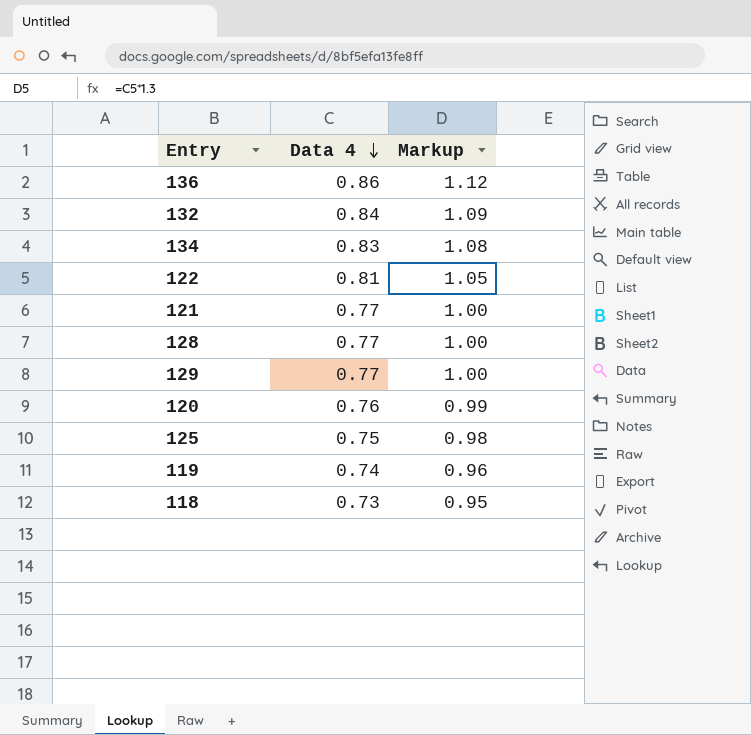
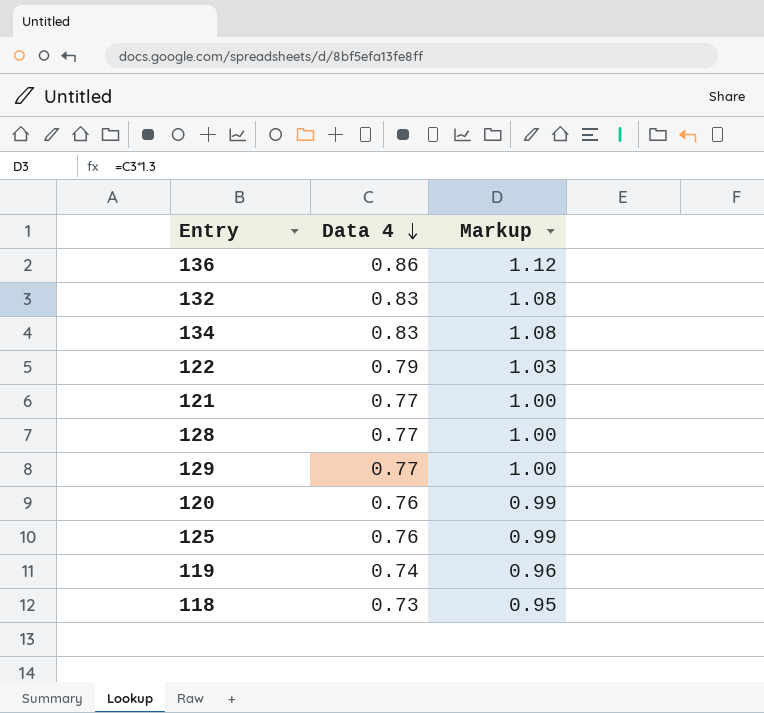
132 | Data 4: 0.84 -> 0.83
132 | Markup: 1.09 -> 1.08
122 | Data 4: 0.81 -> 0.79
122 | Markup: 1.05 -> 1.03
125 | Data 4: 0.75 -> 0.76
125 | Markup: 0.98 -> 0.99

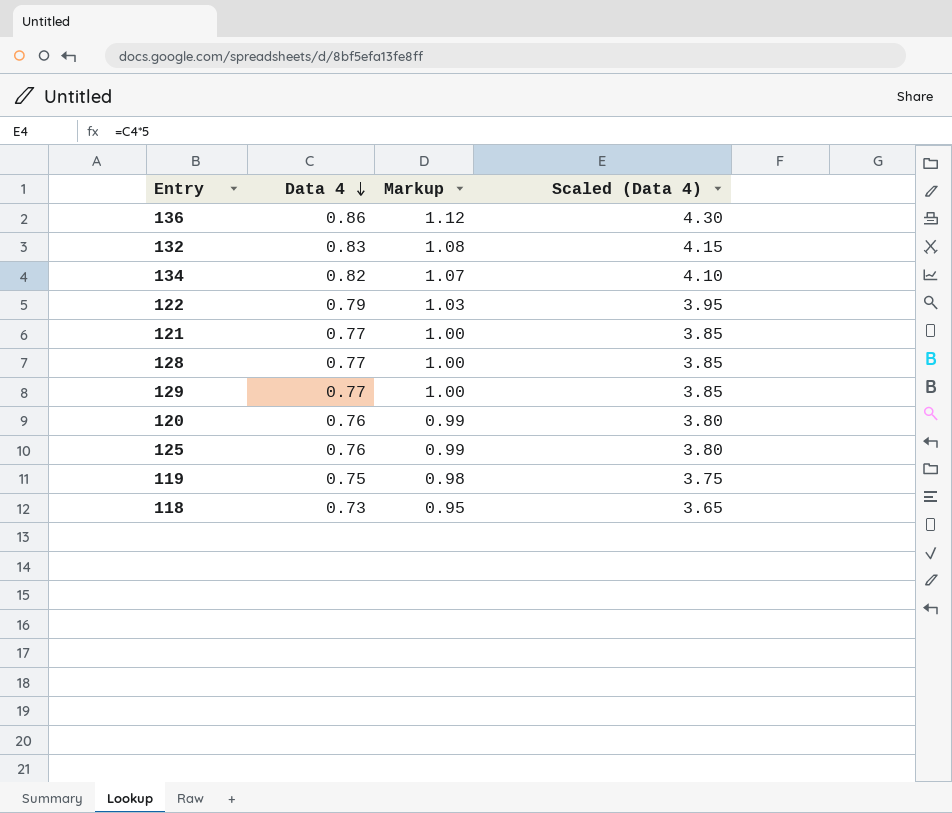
column Scaled (Data 4) | formula: none -> [Data 4] * 5
134 | Data 4: 0.83 -> 0.82
134 | Markup: 1.08 -> 1.07
119 | Data 4: 0.74 -> 0.75
119 | Markup: 0.96 -> 0.98

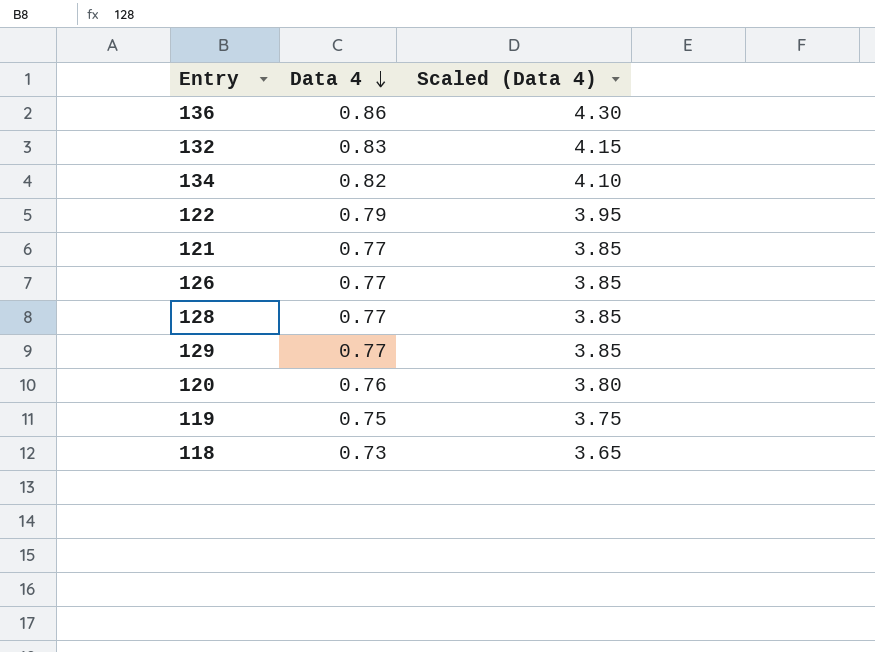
column Markup | formula: [Data 4] * 1.3 -> none
row 125: 0.76 | 0.99 | 3.80 -> none
row 126: none -> 0.77 | 3.85

